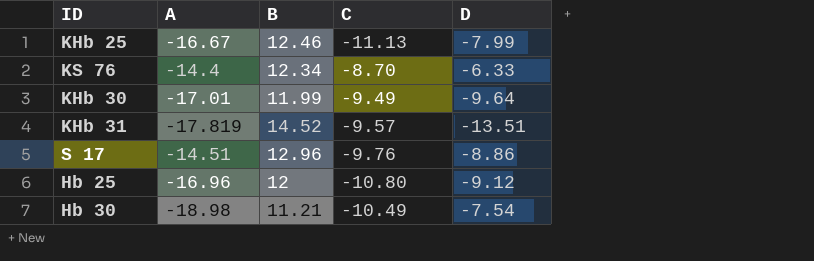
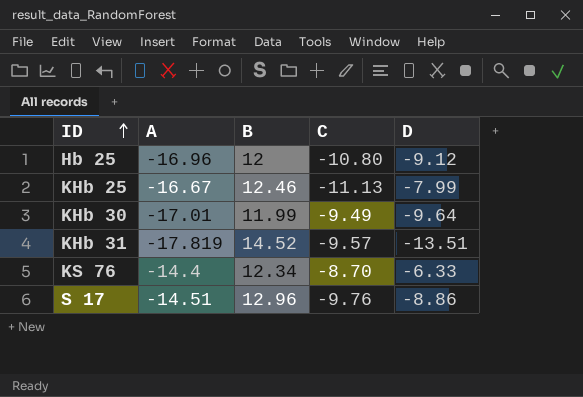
row order: none -> ID ascending
row Hb 30: -18.98 | 11.21 | -10.49 | -7.54 -> none

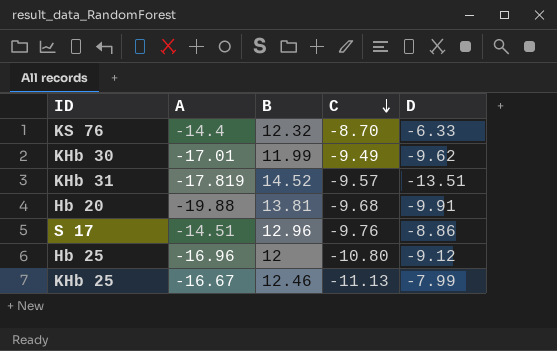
row order: ID ascending -> C descending
KS 76 | B: 12.34 -> 12.32
KHb 30 | D: -9.64 -> -9.62
row Hb 20: none -> -19.88 | 13.81 | -9.68 | -9.91

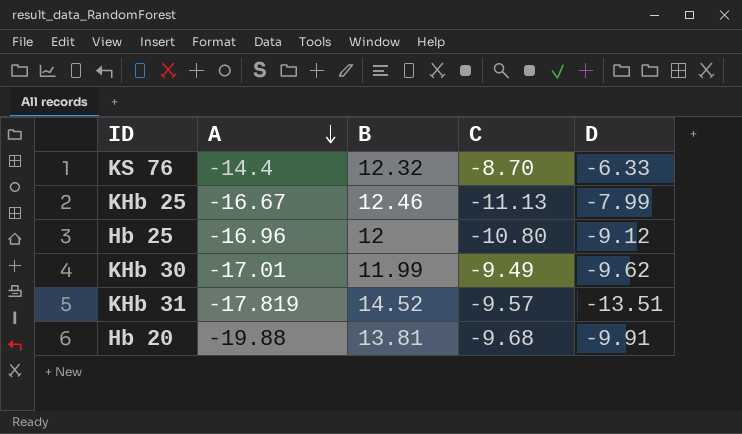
row order: C descending -> A descending
row S 17: -14.51 | 12.96 | -9.76 | -8.86 -> none

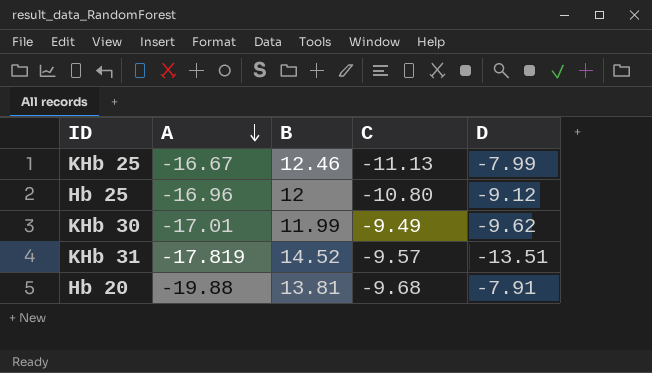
row KS 76: -14.4 | 12.32 | -8.70 | -6.33 -> none
Hb 20 | D: -9.91 -> -7.91

